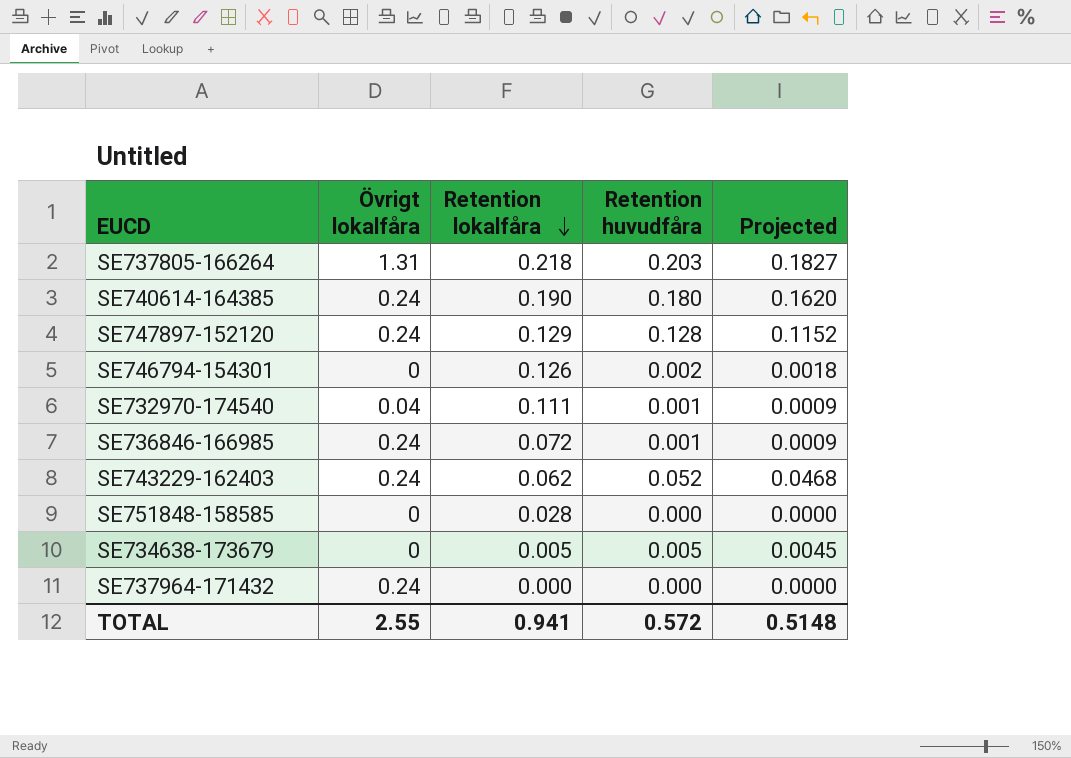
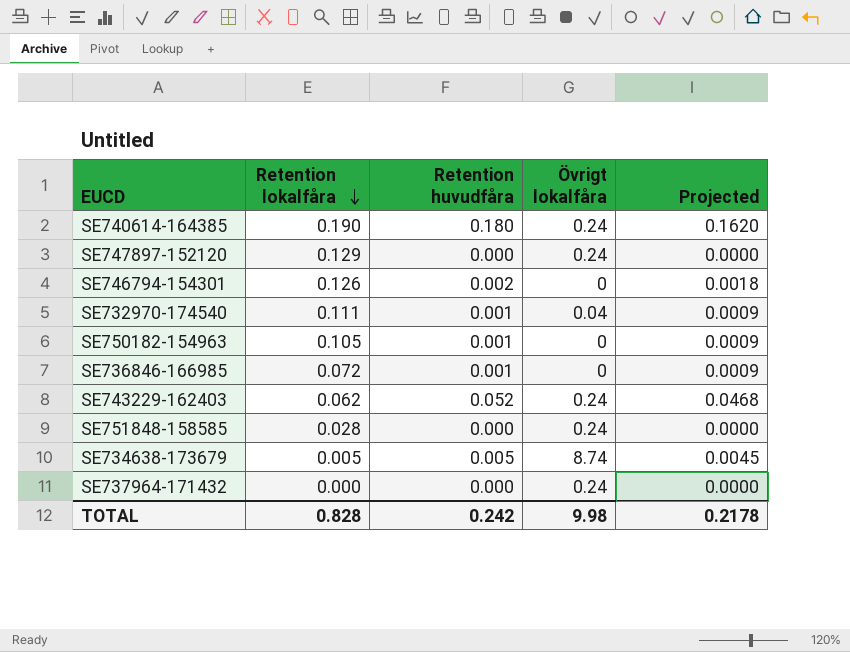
column Övrigt lokalfåra | position: 2 -> 4
row SE737805-166264: 1.31 | 0.218 | 0.203 | 0.1827 -> none
SE747897-152120 | Retention huvudfåra: 0.128 -> 0.000
SE747897-152120 | Projected: 0.1152 -> 0.0000
row SE750182-154963: none -> 0.105 | 0.001 | 0 | 0.0009
SE736846-166985 | Övrigt lokalfåra: 0.24 -> 0
SE751848-158585 | Övrigt lokalfåra: 0 -> 0.24
SE734638-173679 | Övrigt lokalfåra: 0 -> 8.74
TOTAL | Retention lokalfåra: 0.941 -> 0.828
TOTAL | Retention huvudfåra: 0.572 -> 0.242
TOTAL | Övrigt lokalfåra: 2.55 -> 9.98
TOTAL | Projected: 0.5148 -> 0.2178

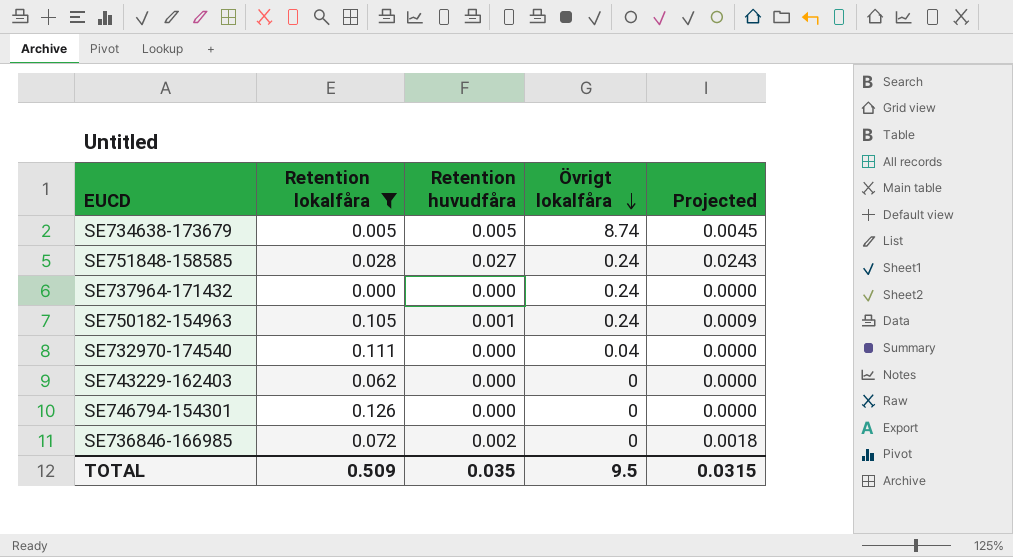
filter: none -> Retention lokalfåra <= 0.126
row order: Retention lokalfåra descending -> Övrigt lokalfåra descending
SE751848-158585 | Retention huvudfåra: 0.000 -> 0.027
SE751848-158585 | Projected: 0.0000 -> 0.0243
SE750182-154963 | Övrigt lokalfåra: 0 -> 0.24
SE732970-174540 | Retention huvudfåra: 0.001 -> 0.000
SE732970-174540 | Projected: 0.0009 -> 0.0000
SE743229-162403 | Retention huvudfåra: 0.052 -> 0.000
SE743229-162403 | Övrigt lokalfåra: 0.24 -> 0
SE743229-162403 | Projected: 0.0468 -> 0.0000
SE746794-154301 | Retention huvudfåra: 0.002 -> 0.000
SE746794-154301 | Projected: 0.0018 -> 0.0000
SE736846-166985 | Retention huvudfåra: 0.001 -> 0.002
SE736846-166985 | Projected: 0.0009 -> 0.0018
TOTAL | Retention lokalfåra: 0.828 -> 0.509
TOTAL | Retention huvudfåra: 0.242 -> 0.035
TOTAL | Övrigt lokalfåra: 9.98 -> 9.5
TOTAL | Projected: 0.2178 -> 0.0315

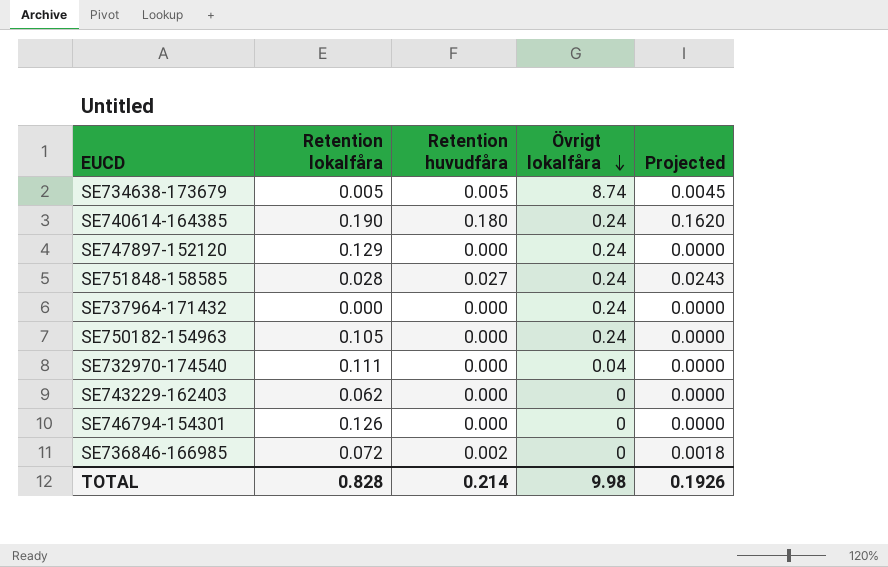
filter: Retention lokalfåra <= 0.126 -> none
SE750182-154963 | Retention huvudfåra: 0.001 -> 0.000
SE750182-154963 | Projected: 0.0009 -> 0.0000
TOTAL | Retention lokalfåra: 0.509 -> 0.828
TOTAL | Retention huvudfåra: 0.035 -> 0.214
TOTAL | Övrigt lokalfåra: 9.5 -> 9.98
TOTAL | Projected: 0.0315 -> 0.1926

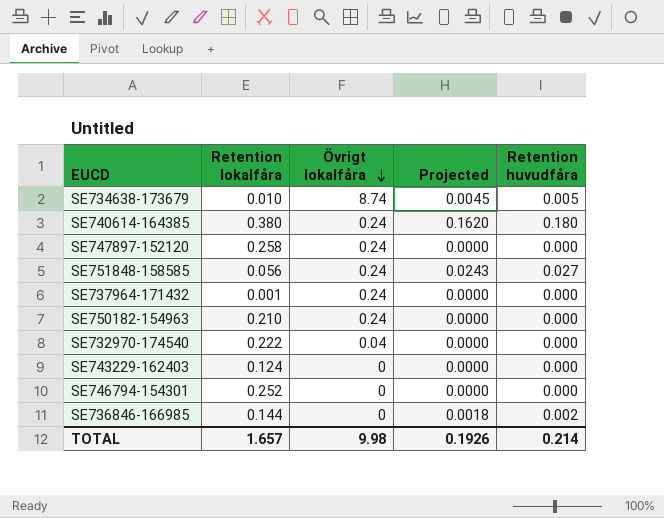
column Retention huvudfåra | position: 3 -> 5
SE734638-173679 | Retention lokalfåra: 0.005 -> 0.010
SE740614-164385 | Retention lokalfåra: 0.190 -> 0.380
SE747897-152120 | Retention lokalfåra: 0.129 -> 0.258
SE751848-158585 | Retention lokalfåra: 0.028 -> 0.056
SE737964-171432 | Retention lokalfåra: 0.000 -> 0.001
SE750182-154963 | Retention lokalfåra: 0.105 -> 0.210
SE732970-174540 | Retention lokalfåra: 0.111 -> 0.222
SE743229-162403 | Retention lokalfåra: 0.062 -> 0.124
SE746794-154301 | Retention lokalfåra: 0.126 -> 0.252
SE736846-166985 | Retention lokalfåra: 0.072 -> 0.144
TOTAL | Retention lokalfåra: 0.828 -> 1.657

